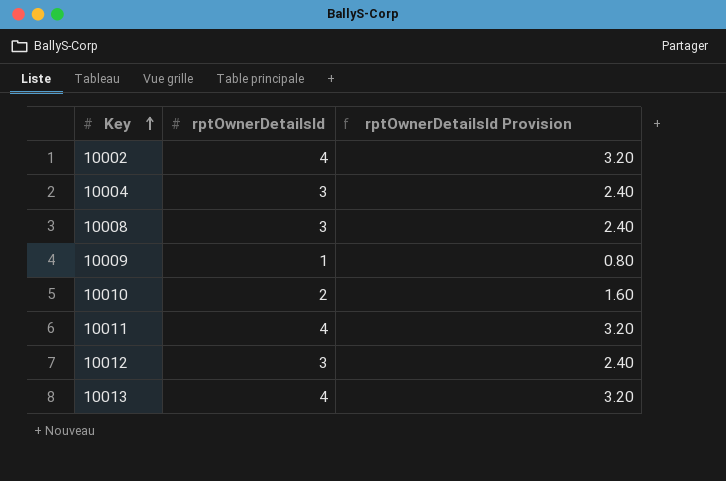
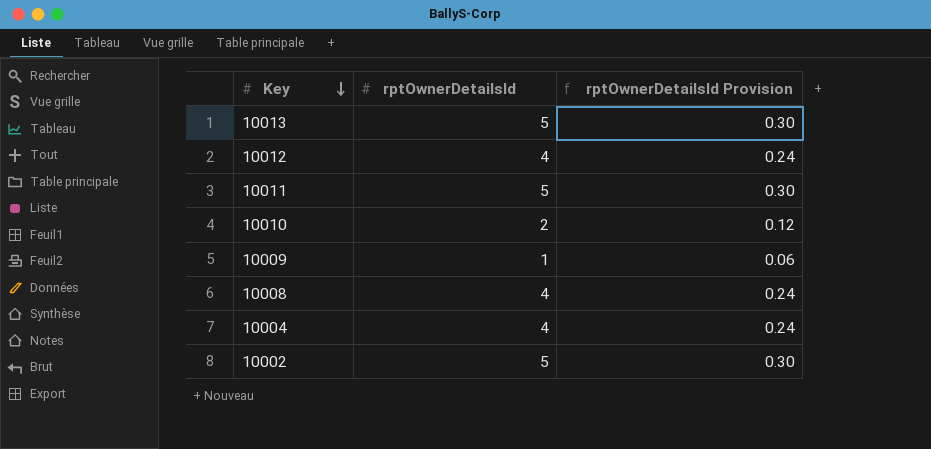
row order: Key ascending -> Key descending
column rptOwnerDetailsId Provision | formula: [rptOwnerDetailsId] * 0.8 -> [rptOwnerDetailsId] * 0.06
10013 | rptOwnerDetailsId: 4 -> 5
10012 | rptOwnerDetailsId: 3 -> 4
10011 | rptOwnerDetailsId: 4 -> 5
10008 | rptOwnerDetailsId: 3 -> 4
10004 | rptOwnerDetailsId: 3 -> 4
10002 | rptOwnerDetailsId: 4 -> 5

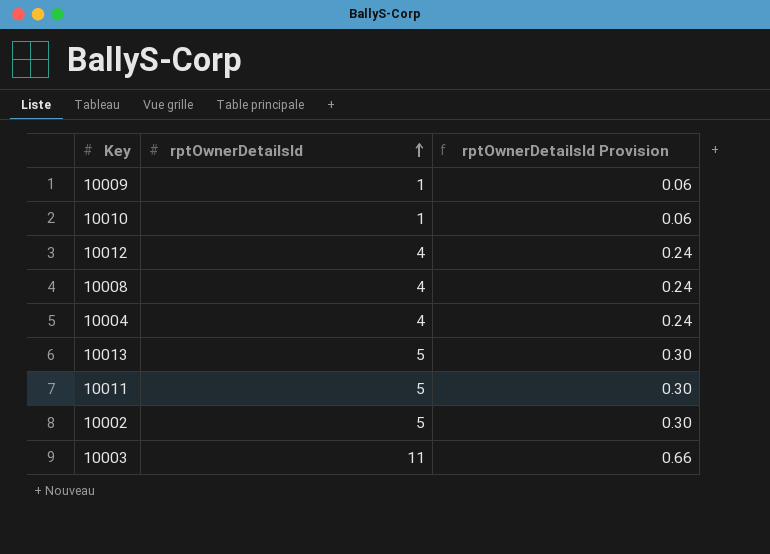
row order: Key descending -> rptOwnerDetailsId ascending
10010 | rptOwnerDetailsId: 2 -> 1
10010 | rptOwnerDetailsId Provision: 0.12 -> 0.06
row 10003: none -> 11 | 0.66

